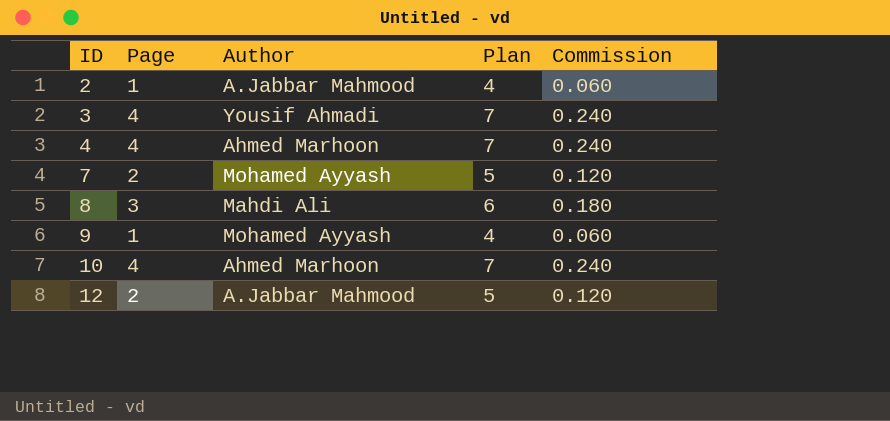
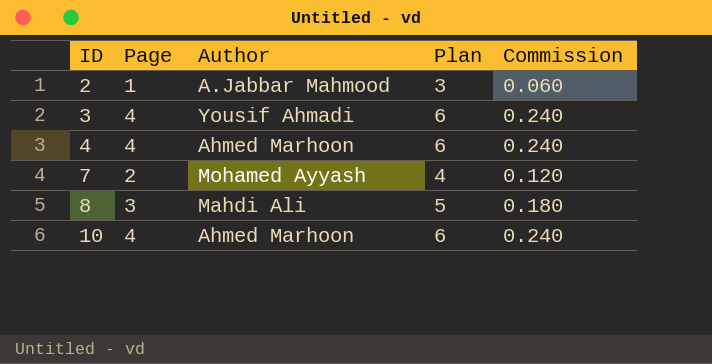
column Plan | formula: [Page] + 3 -> [Page] + 2
row 9: 1 | Mohamed Ayyash | 4 | 0.060 -> none
row 12: 2 | A.Jabbar Mahmood | 5 | 0.120 -> none

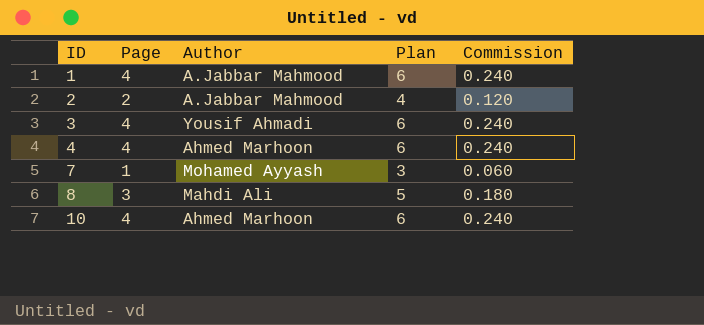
row 1: none -> 4 | A.Jabbar Mahmood | 6 | 0.240
2 | Page: 1 -> 2
2 | Plan: 3 -> 4
2 | Commission: 0.060 -> 0.120
7 | Page: 2 -> 1
7 | Plan: 4 -> 3
7 | Commission: 0.120 -> 0.060

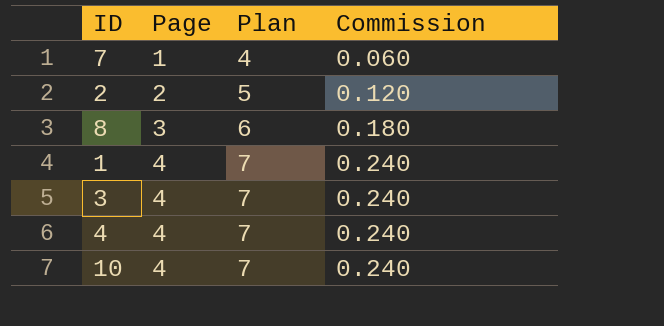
row order: ID ascending -> Page ascending
column Author | position: 3 -> none
column Plan | formula: [Page] + 2 -> [Page] + 3

